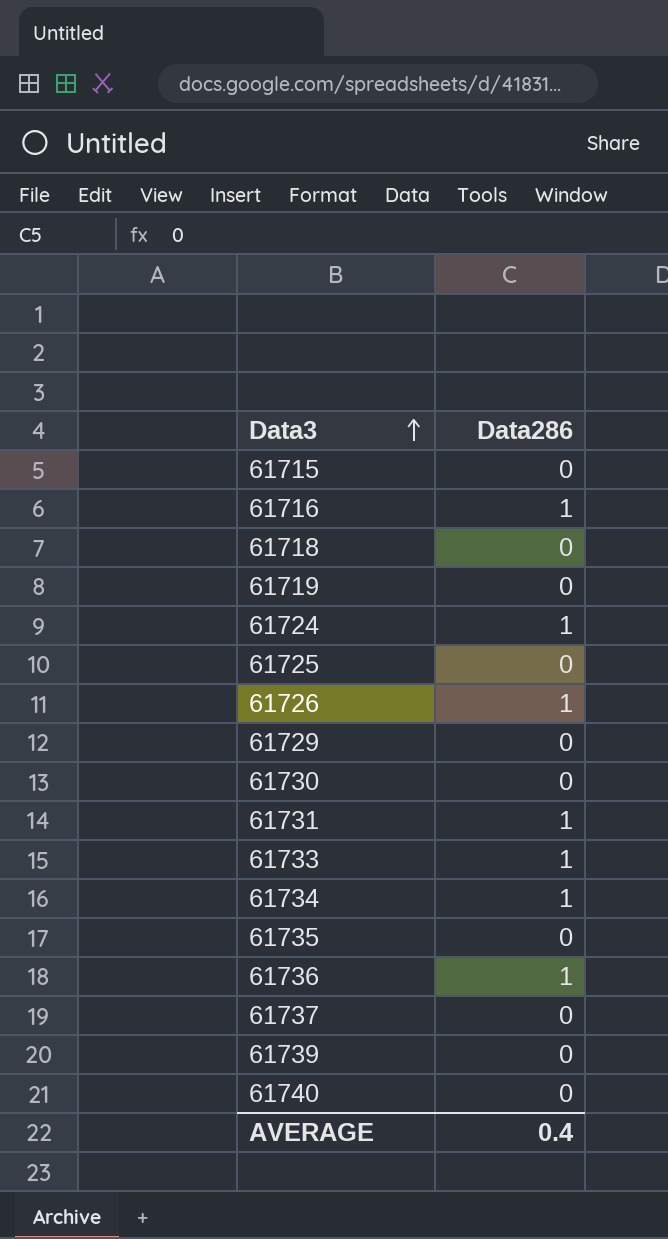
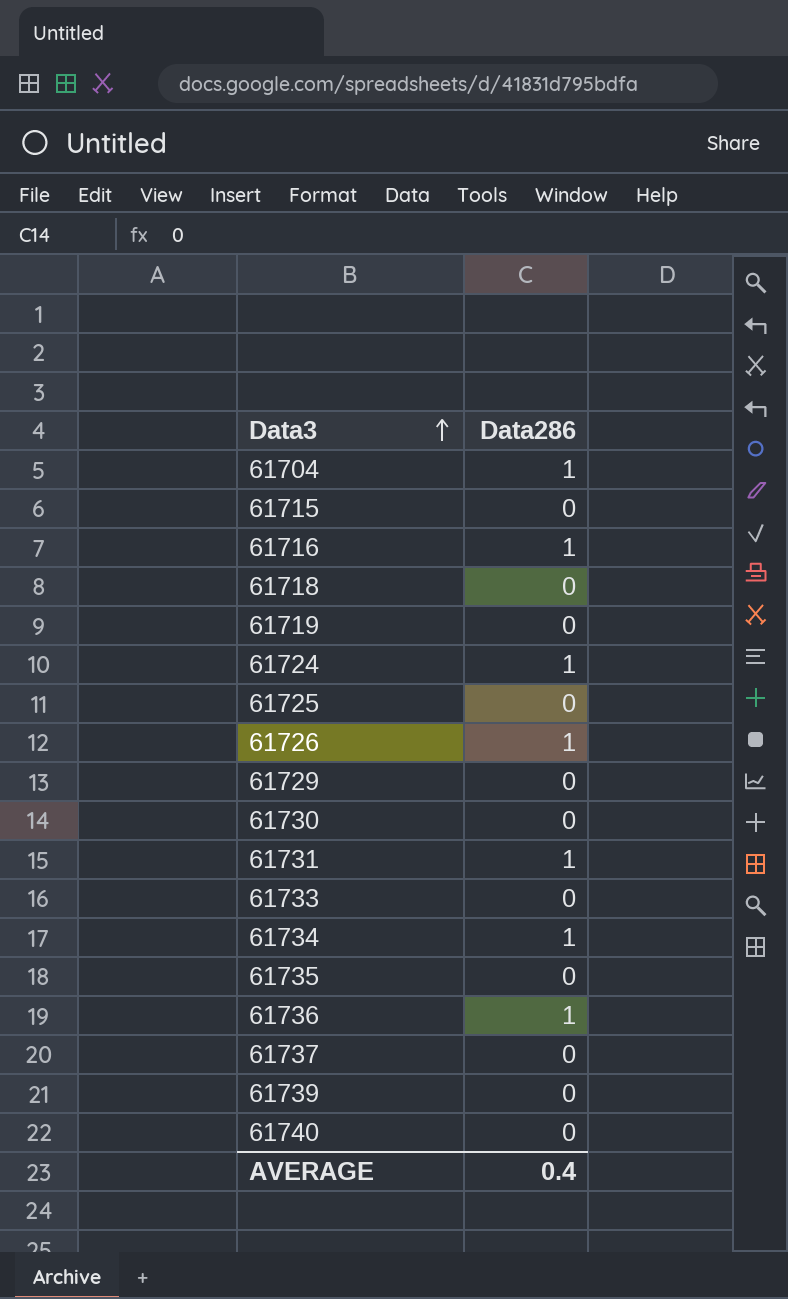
row 61704: none -> 1
61733 | Data286: 1 -> 0

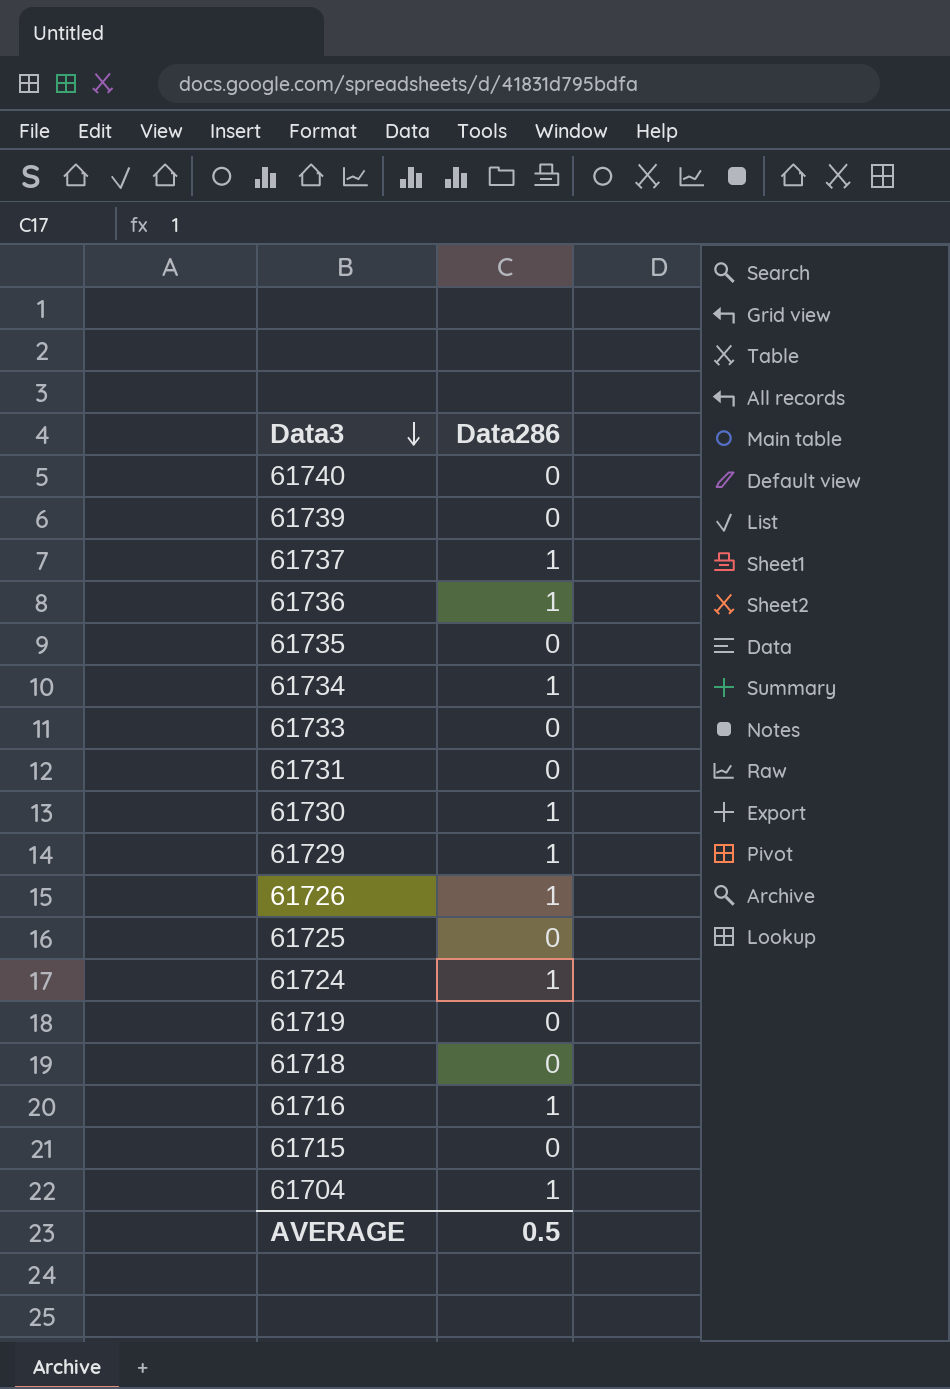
row order: Data3 ascending -> Data3 descending
61737 | Data286: 0 -> 1
61731 | Data286: 1 -> 0
61730 | Data286: 0 -> 1
61729 | Data286: 0 -> 1
AVERAGE | Data286: 0.4 -> 0.5

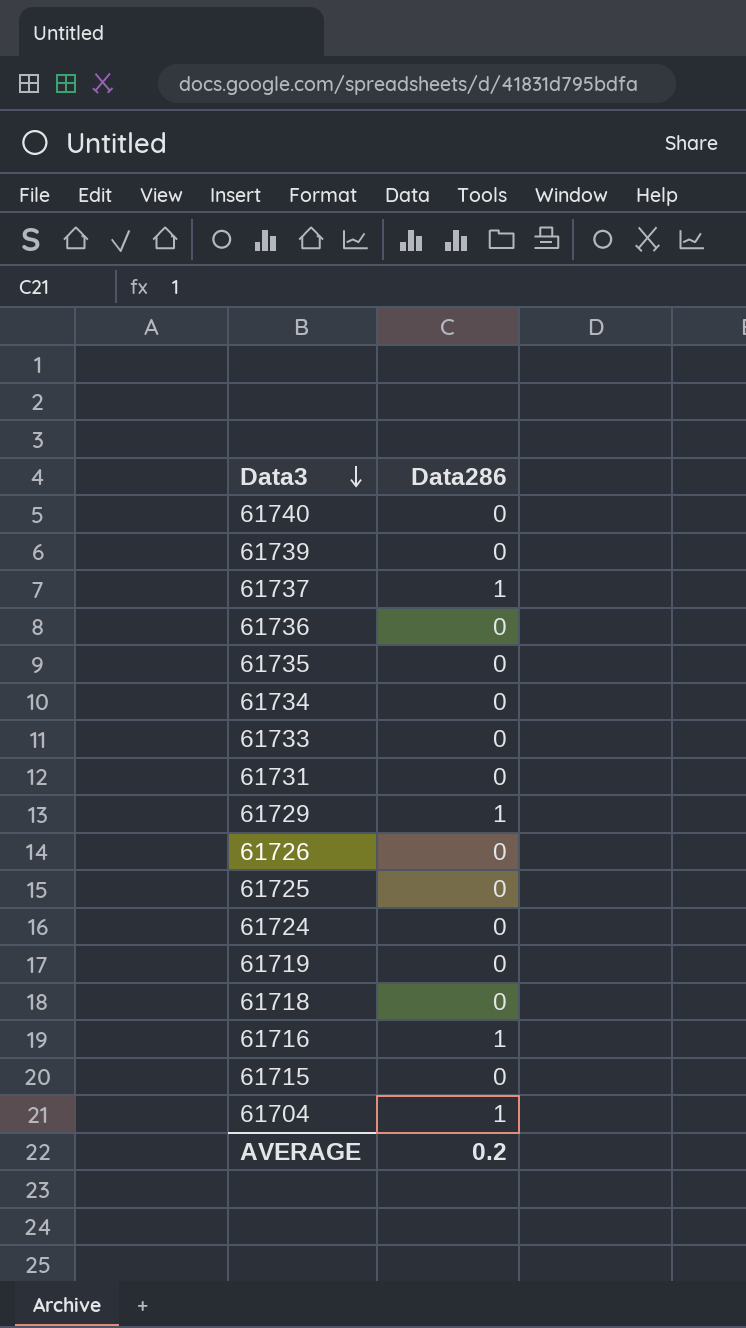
row 61730: 1 -> none
61736 | Data286: 1 -> 0
61734 | Data286: 1 -> 0
61726 | Data286: 1 -> 0
61724 | Data286: 1 -> 0
AVERAGE | Data286: 0.5 -> 0.2

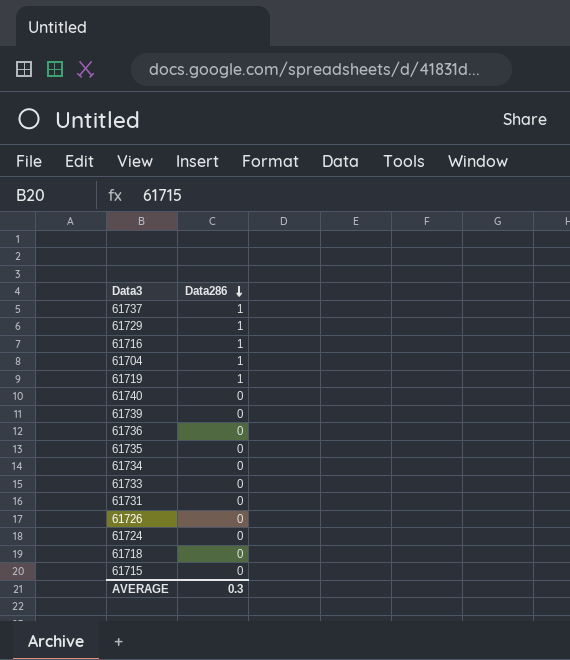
row order: Data3 descending -> Data286 descending
row 61725: 0 -> none
61719 | Data286: 0 -> 1
AVERAGE | Data286: 0.2 -> 0.3

